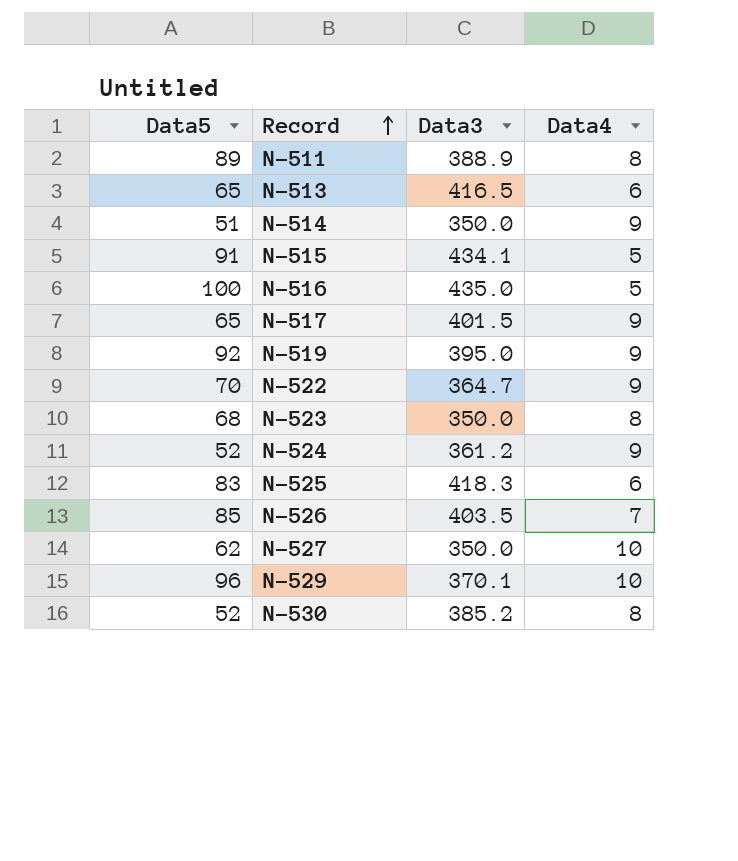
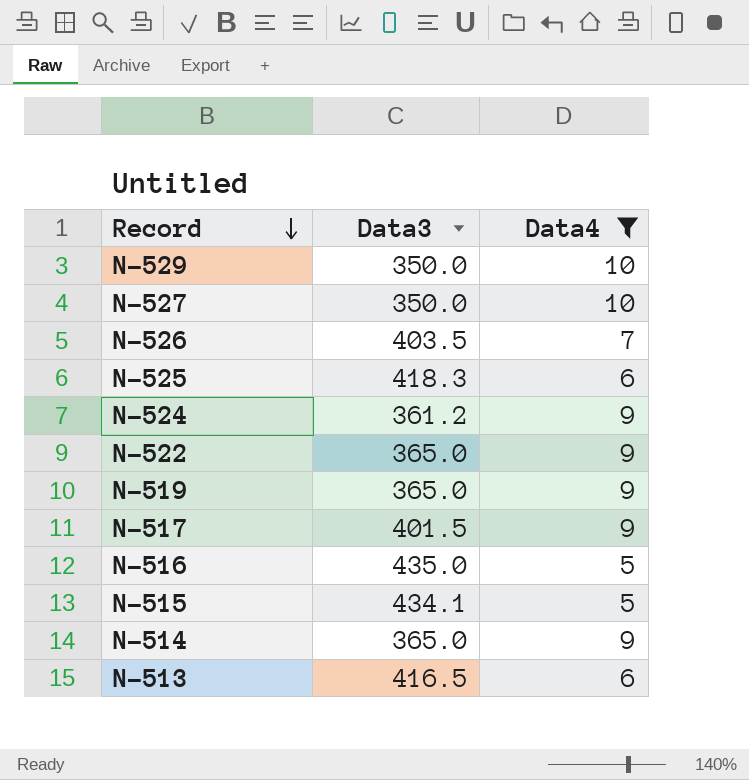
filter: none -> Data4 != 8
row order: Record ascending -> Record descending
column Data5 | position: 1 -> none
N-529 | Data3: 370.1 -> 350.0
N-522 | Data3: 364.7 -> 365.0
N-519 | Data3: 395.0 -> 365.0
N-514 | Data3: 350.0 -> 365.0

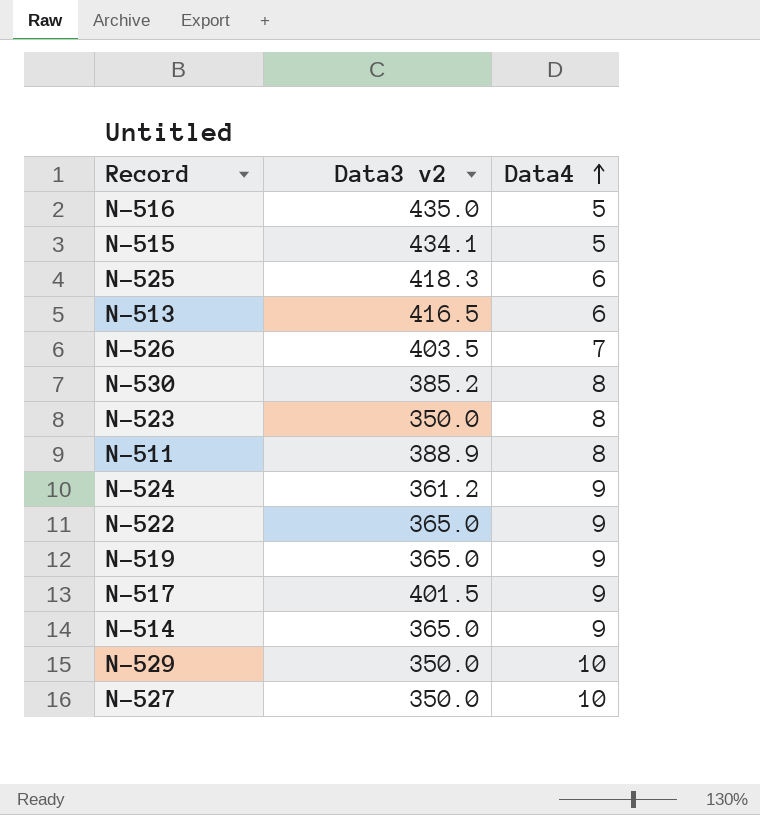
filter: Data4 != 8 -> none
row order: Record descending -> Data4 ascending
column name: Data3 -> Data3 v2

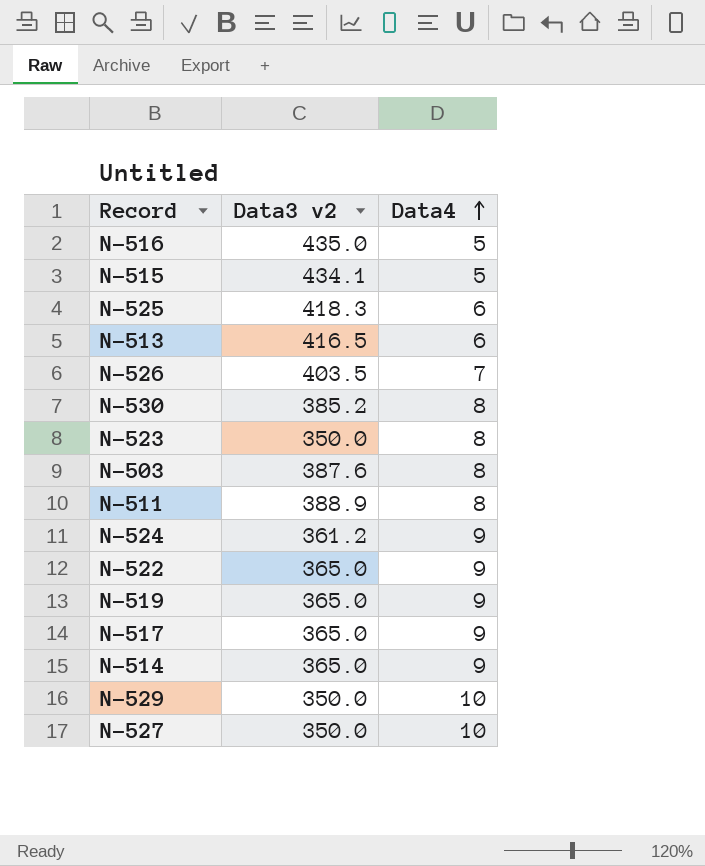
row N-503: none -> 387.6 | 8
N-517 | Data3 v2: 401.5 -> 365.0

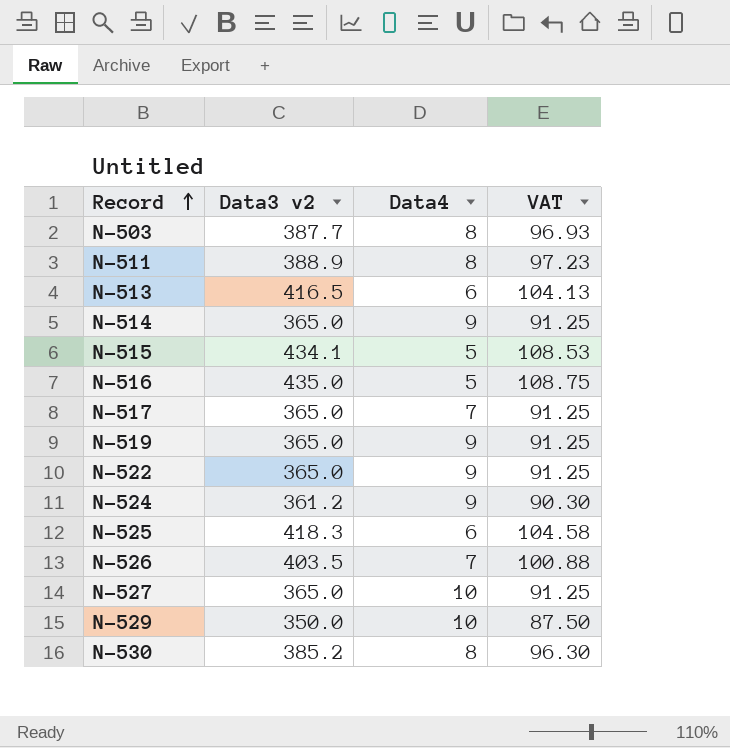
row order: Data4 ascending -> Record ascending
column VAT | formula: none -> [Data3 v2] * 0.25
row N-523: 350.0 | 8 -> none
N-503 | Data3 v2: 387.6 -> 387.7
N-517 | Data4: 9 -> 7
N-527 | Data3 v2: 350.0 -> 365.0

